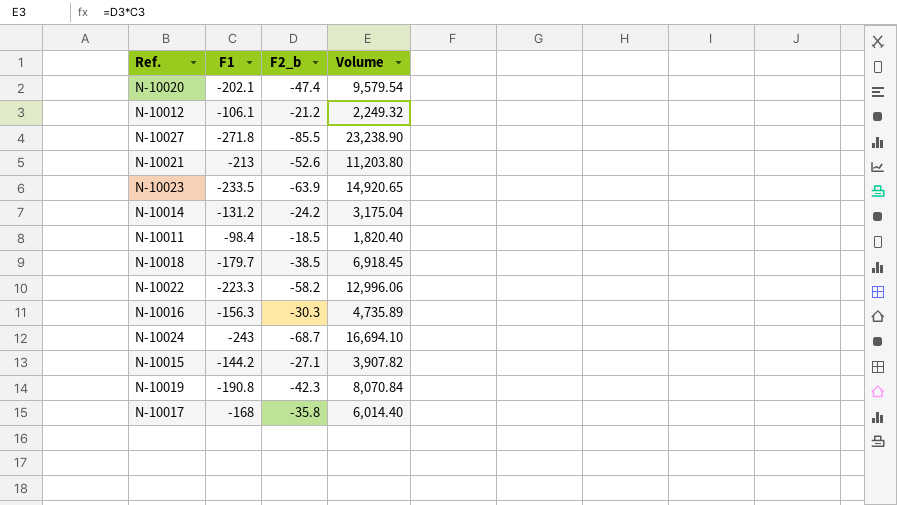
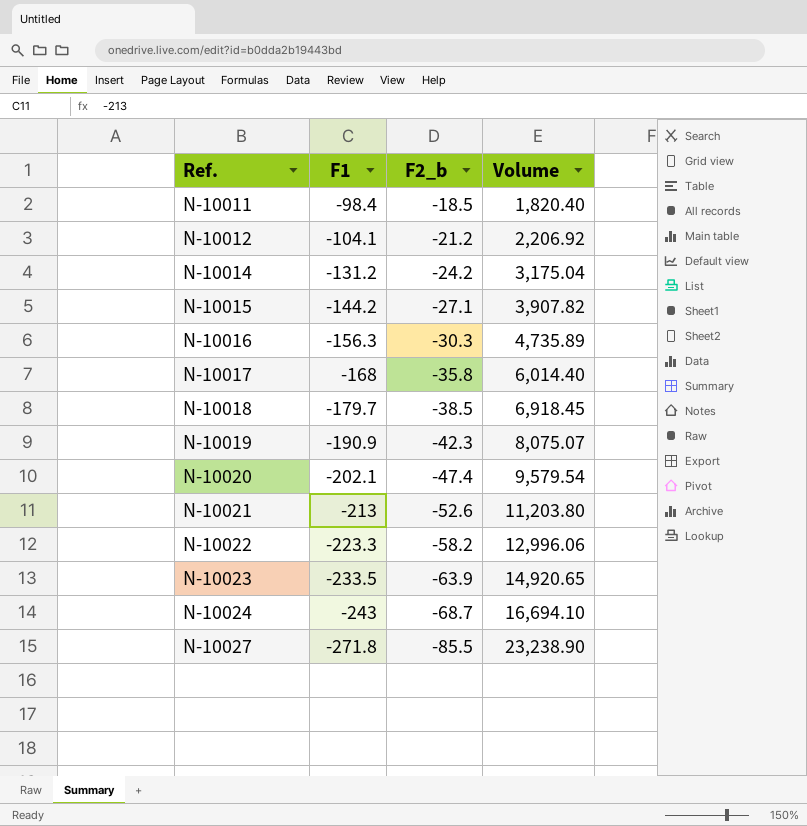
row order: none -> Ref. ascending
N-10012 | F1: -106.1 -> -104.1
N-10012 | Volume: 2,249.32 -> 2,206.92
N-10019 | F1: -190.8 -> -190.9
N-10019 | Volume: 8,070.84 -> 8,075.07

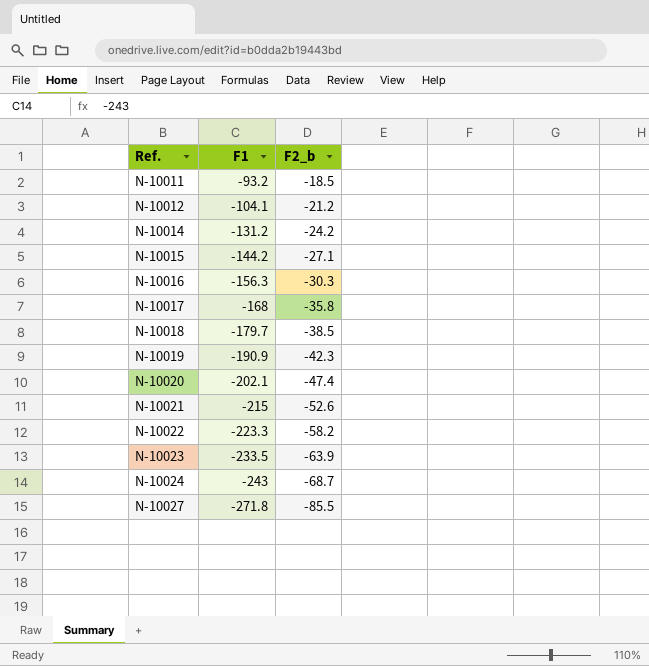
column Volume | formula: [F1] * [F2_b] -> none
N-10011 | F1: -98.4 -> -93.2
N-10021 | F1: -213 -> -215

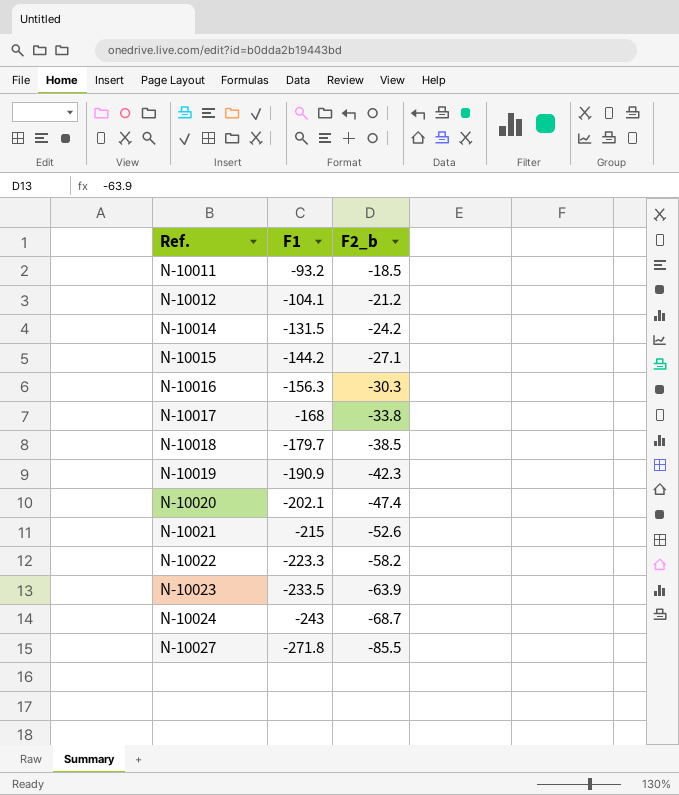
N-10014 | F1: -131.2 -> -131.5
N-10017 | F2_b: -35.8 -> -33.8

